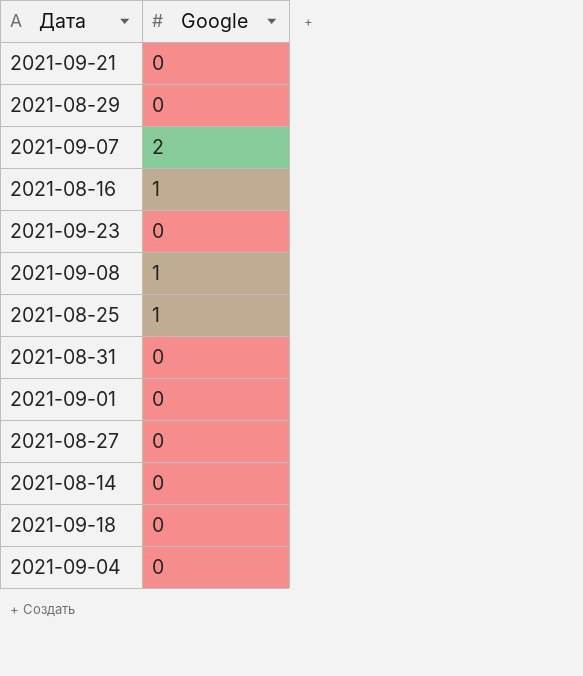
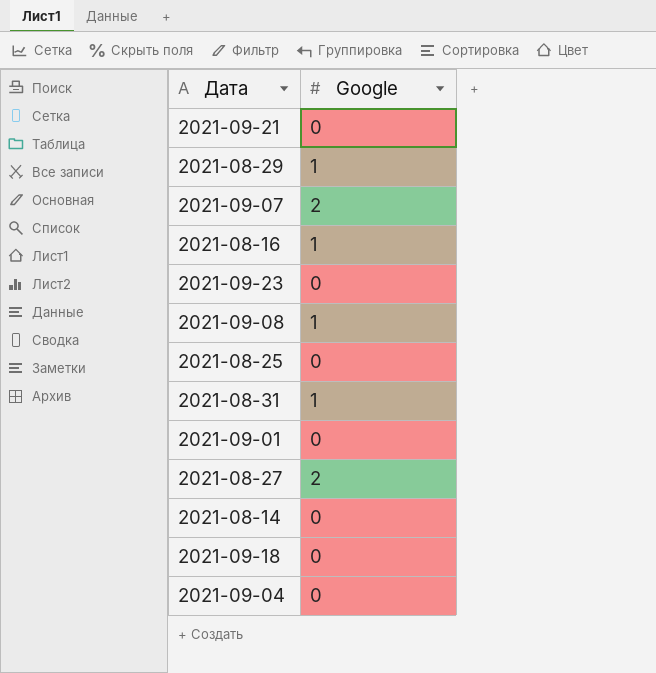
2021-08-29 | Google: 0 -> 1
2021-08-25 | Google: 1 -> 0
2021-08-31 | Google: 0 -> 1
2021-08-27 | Google: 0 -> 2

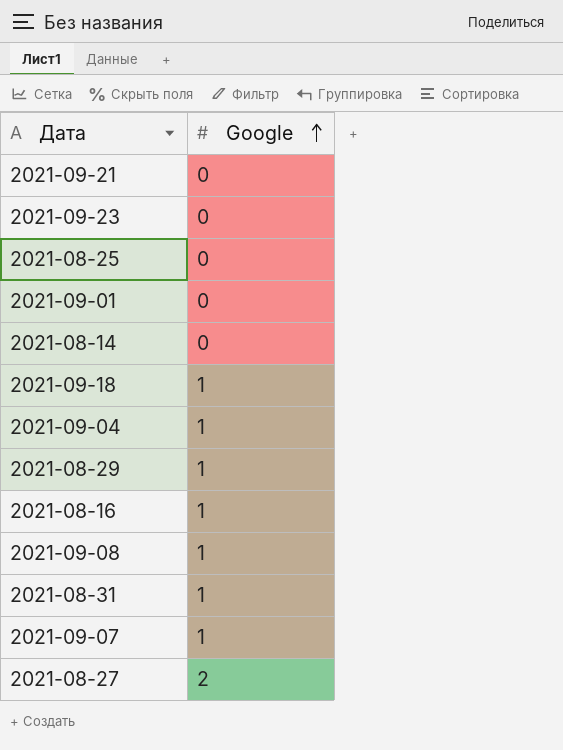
row order: none -> Google ascending
2021-09-18 | Google: 0 -> 1
2021-09-04 | Google: 0 -> 1
2021-09-07 | Google: 2 -> 1

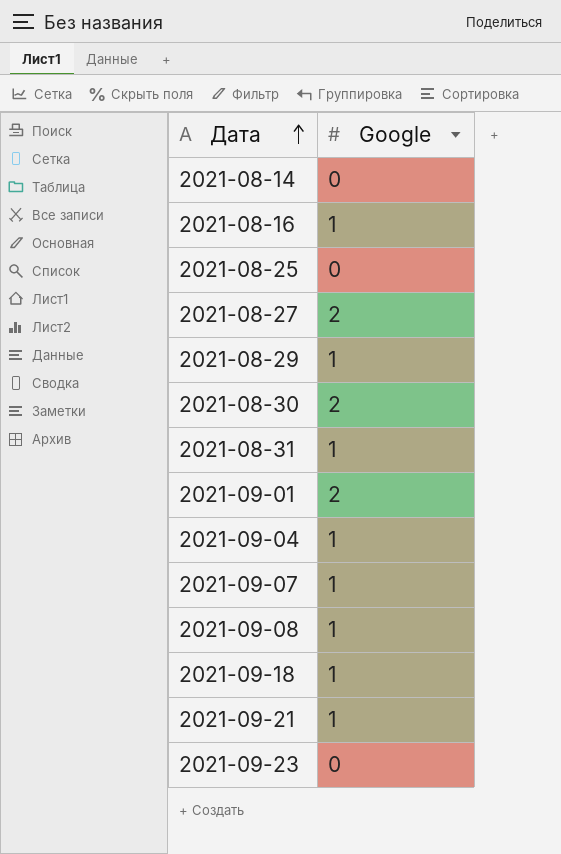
row order: Google ascending -> Дата ascending
row 2021-08-30: none -> 2
2021-09-01 | Google: 0 -> 2
2021-09-21 | Google: 0 -> 1

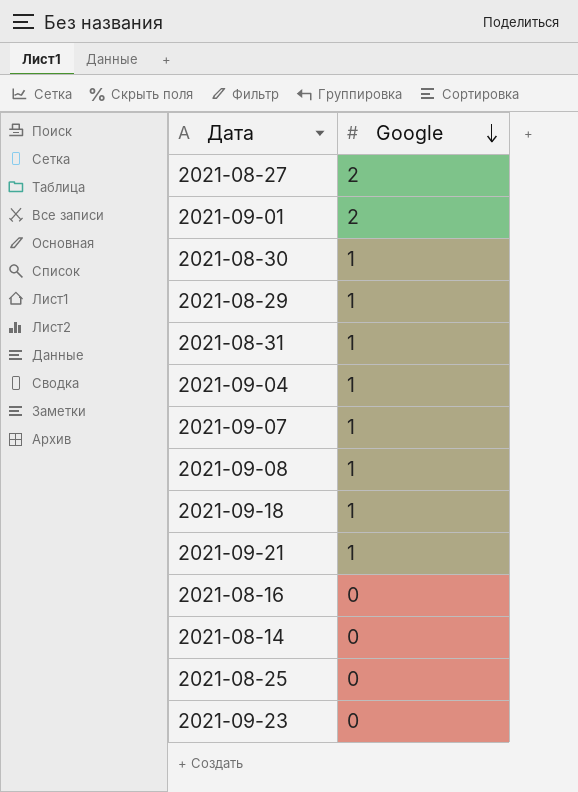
row order: Дата ascending -> Google descending
2021-08-30 | Google: 2 -> 1
2021-08-16 | Google: 1 -> 0

